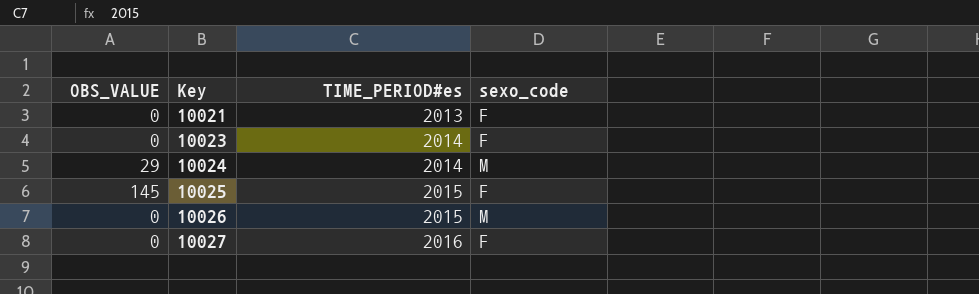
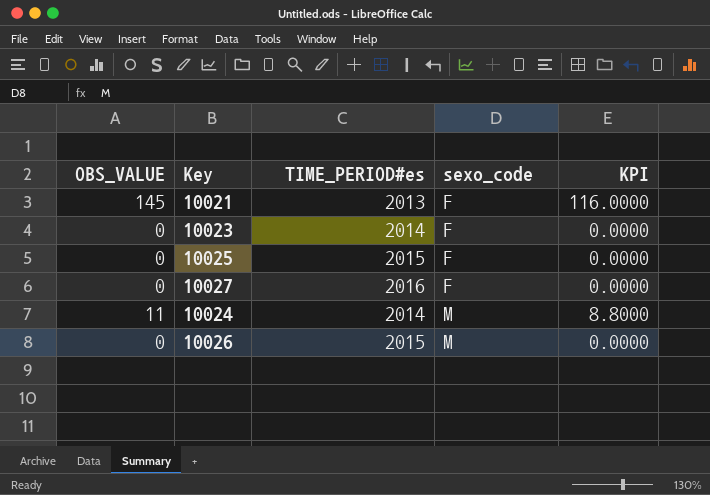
row order: Key ascending -> sexo_code ascending
column KPI | formula: none -> [OBS_VALUE] * 0.8
10021 | OBS_VALUE: 0 -> 145
10025 | OBS_VALUE: 145 -> 0
10024 | OBS_VALUE: 29 -> 11

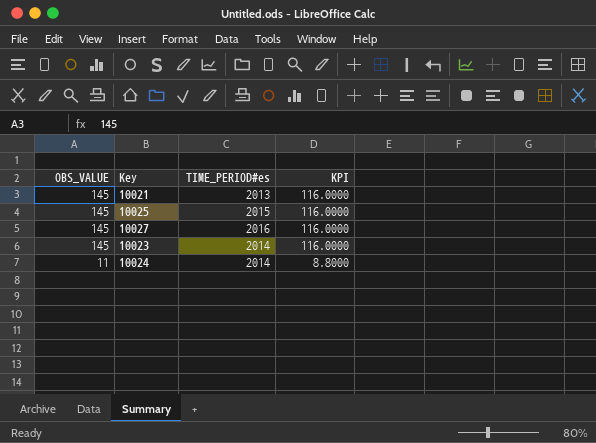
row order: sexo_code ascending -> OBS_VALUE descending
column sexo_code | position: 4 -> none
row 10026: 0 | 2015 | M | 0.0000 -> none
10025 | OBS_VALUE: 0 -> 145
10025 | KPI: 0.0000 -> 116.0000
10027 | OBS_VALUE: 0 -> 145
10027 | KPI: 0.0000 -> 116.0000
10023 | OBS_VALUE: 0 -> 145
10023 | KPI: 0.0000 -> 116.0000

